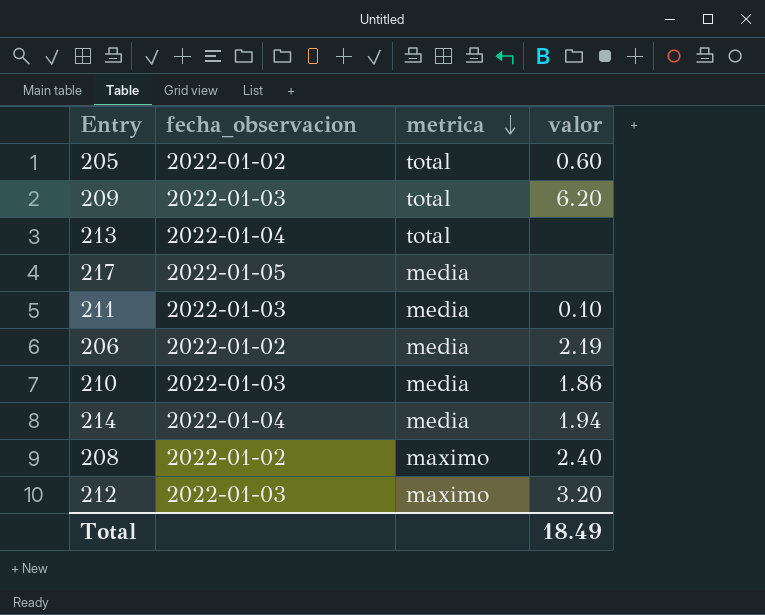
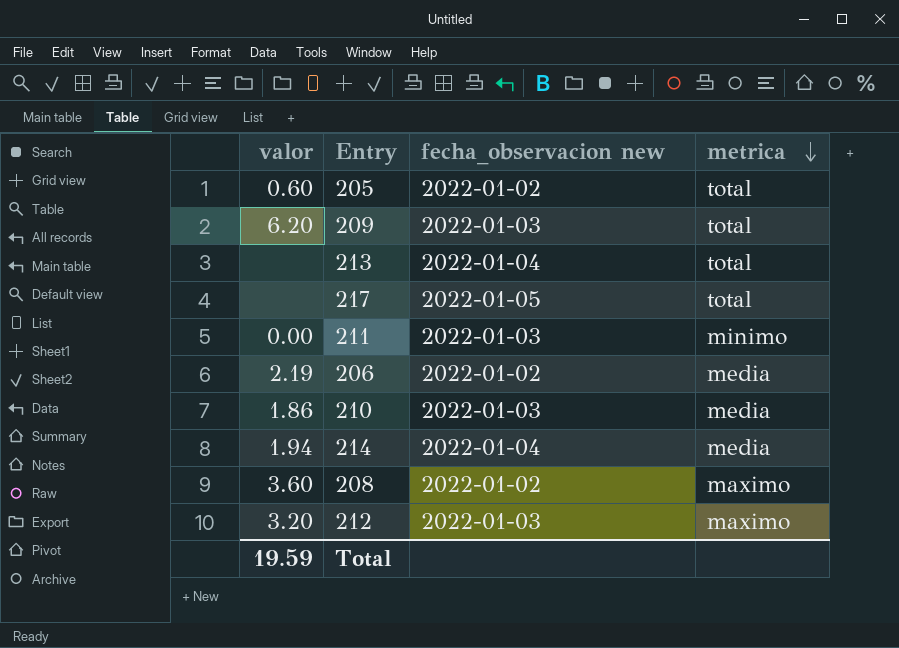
column valor | position: 4 -> 1
column name: fecha_observacion -> fecha_observacion new
217 | metrica: media -> total
211 | valor: 0.10 -> 0.00
211 | metrica: media -> minimo
208 | valor: 2.40 -> 3.60
Total | valor: 18.49 -> 19.59

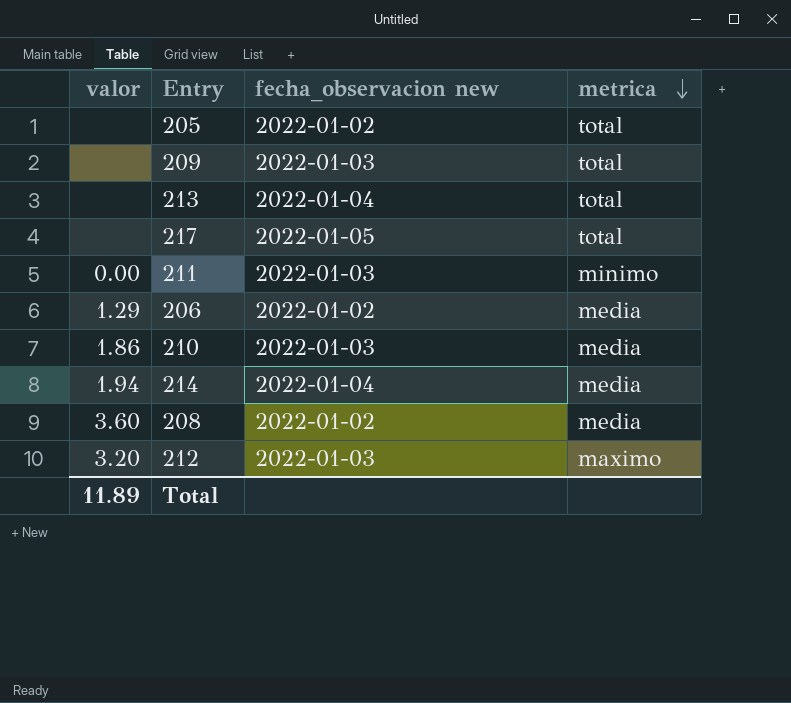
205 | valor: 0.60 -> none
209 | valor: 6.20 -> none
206 | valor: 2.19 -> 1.29
208 | metrica: maximo -> media
Total | valor: 19.59 -> 11.89

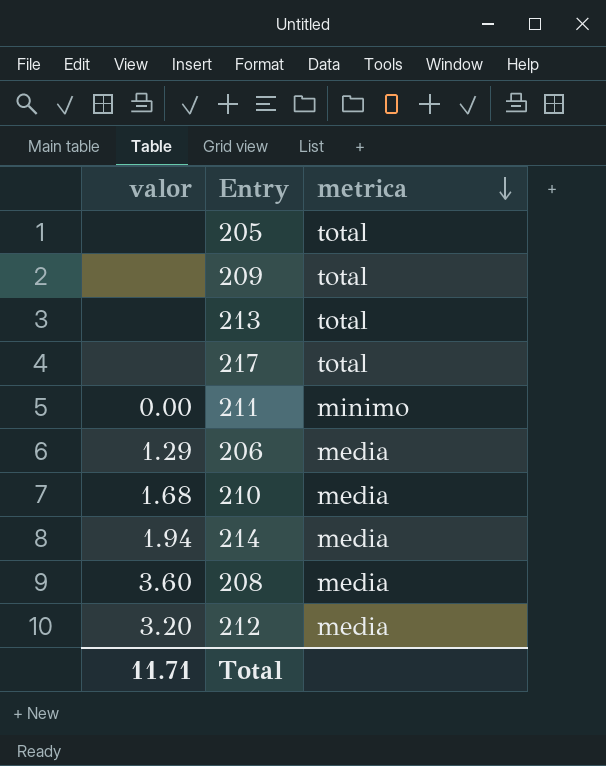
column fecha_observacion new | position: 3 -> none
210 | valor: 1.86 -> 1.68
212 | metrica: maximo -> media
Total | valor: 11.89 -> 11.71

